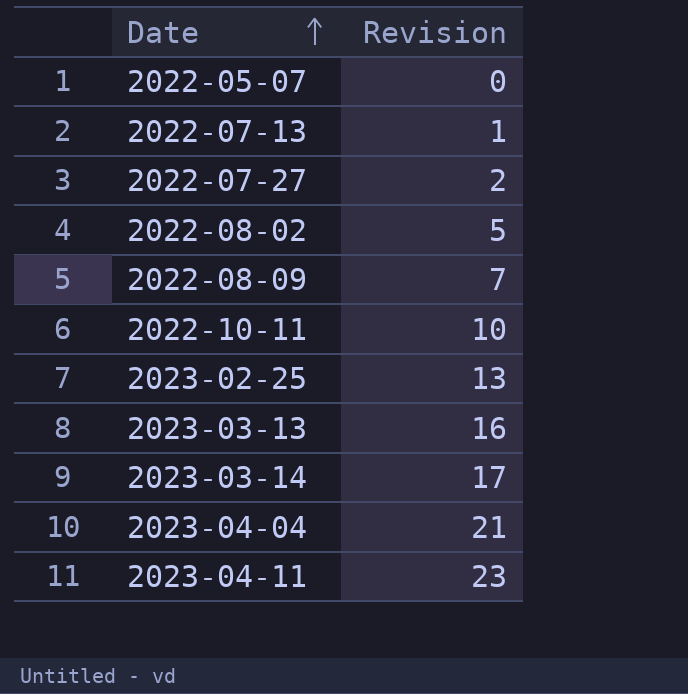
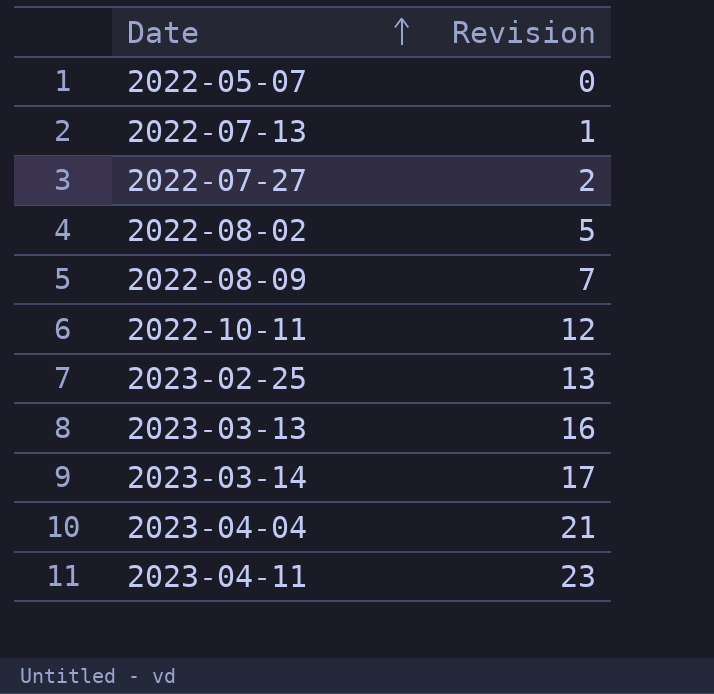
2022-10-11 | Revision: 10 -> 12

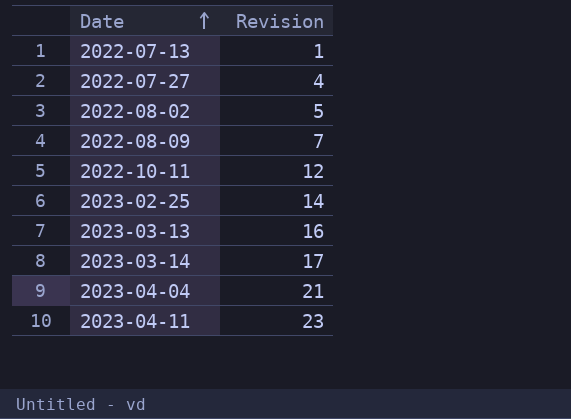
row 2022-05-07: 0 -> none
2022-07-27 | Revision: 2 -> 4
2023-02-25 | Revision: 13 -> 14

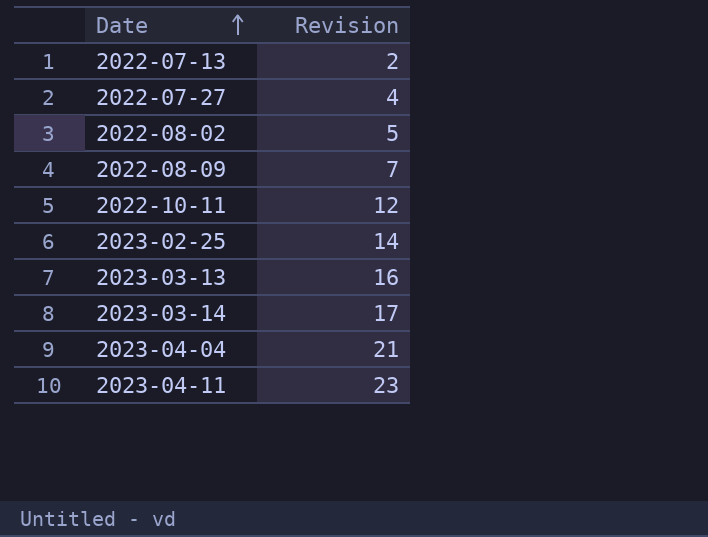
2022-07-13 | Revision: 1 -> 2

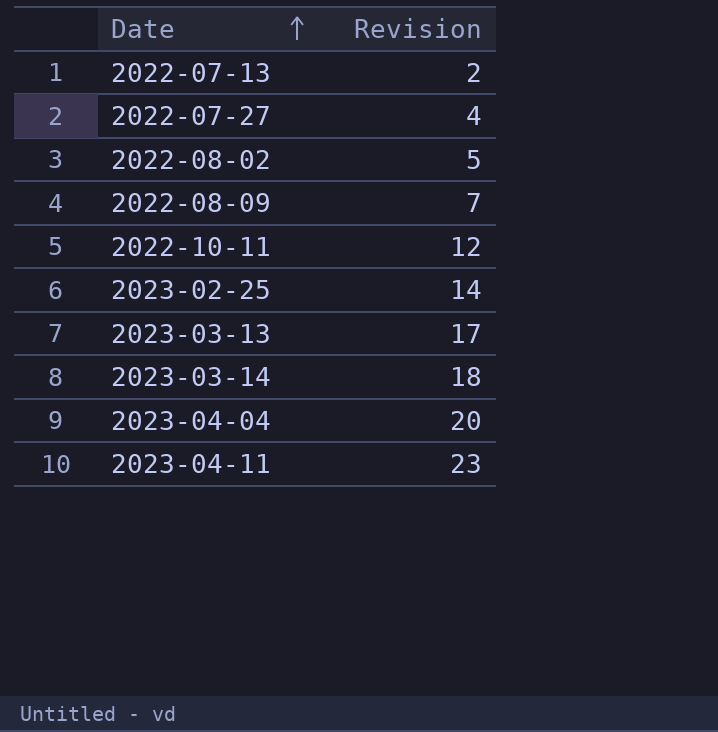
2023-03-13 | Revision: 16 -> 17
2023-03-14 | Revision: 17 -> 18
2023-04-04 | Revision: 21 -> 20

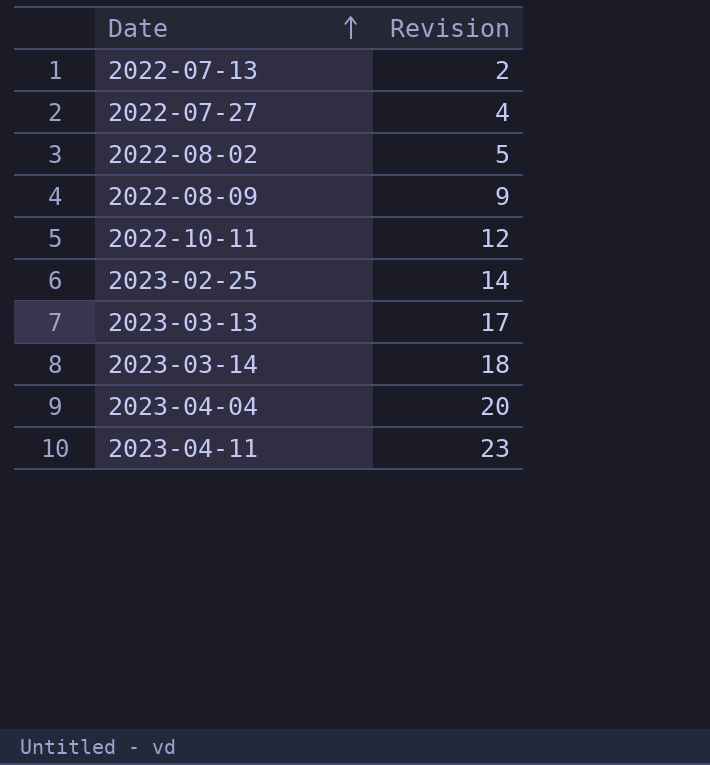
2022-08-09 | Revision: 7 -> 9

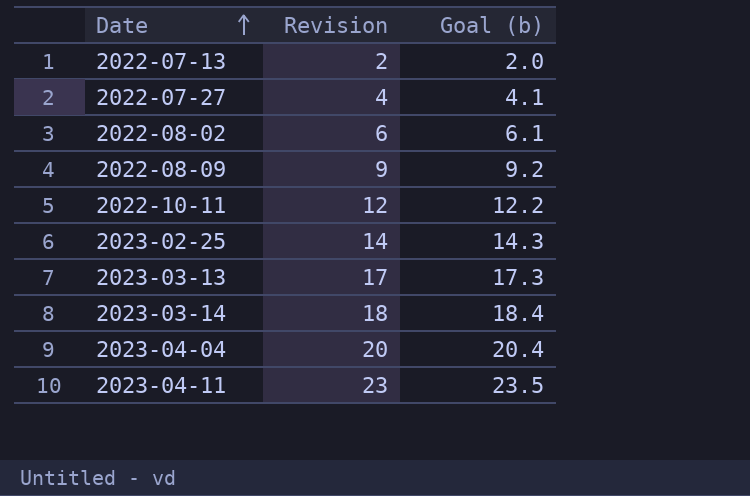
column Goal (b) | formula: none -> [Revision] * 1.02
2022-08-02 | Revision: 5 -> 6

